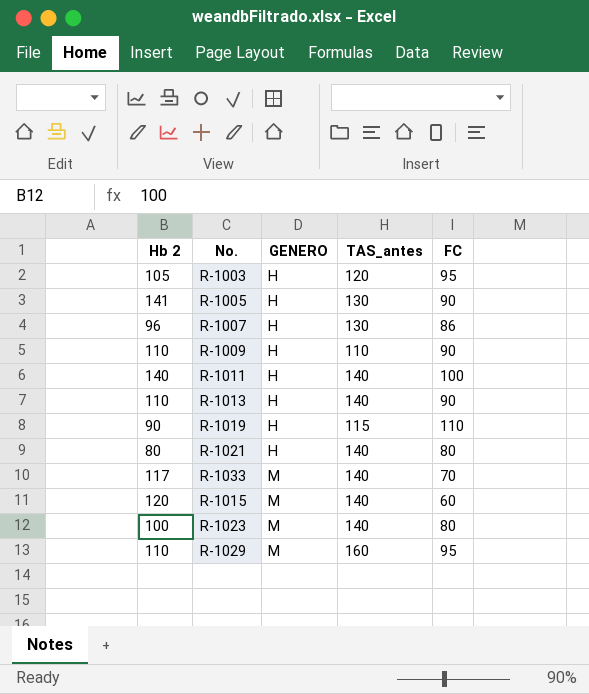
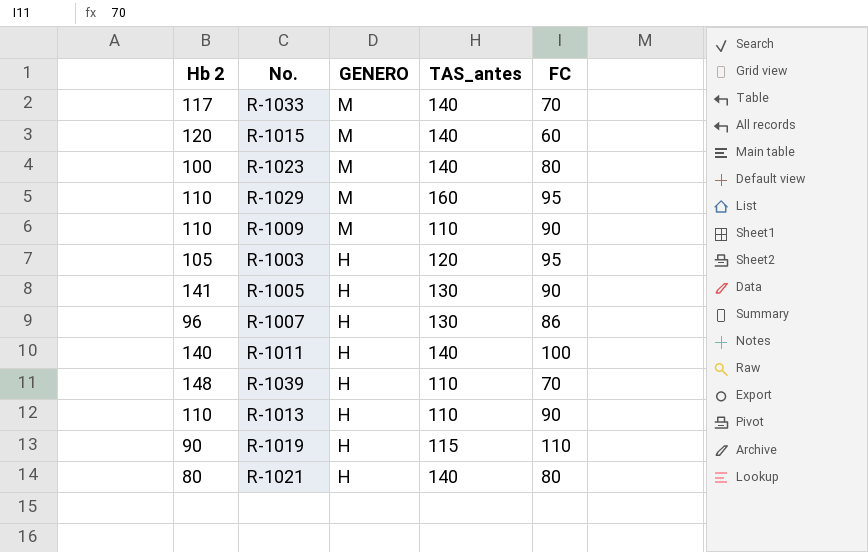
row order: GENERO ascending -> GENERO descending
R-1009 | GENERO: H -> M
row R-1039: none -> 148 | H | 110 | 70
R-1013 | TAS_antes: 140 -> 110

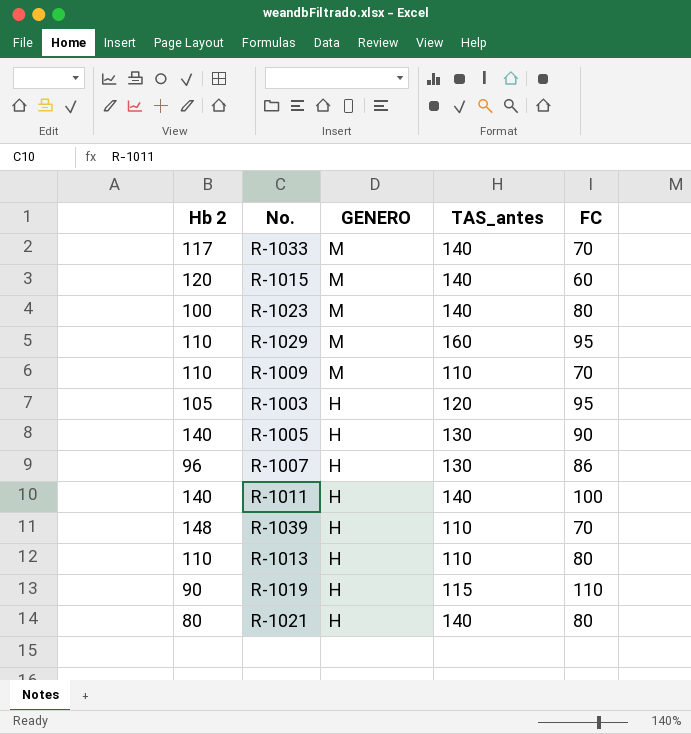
R-1009 | FC: 90 -> 70
R-1005 | Hb 2: 141 -> 140
R-1013 | FC: 90 -> 80

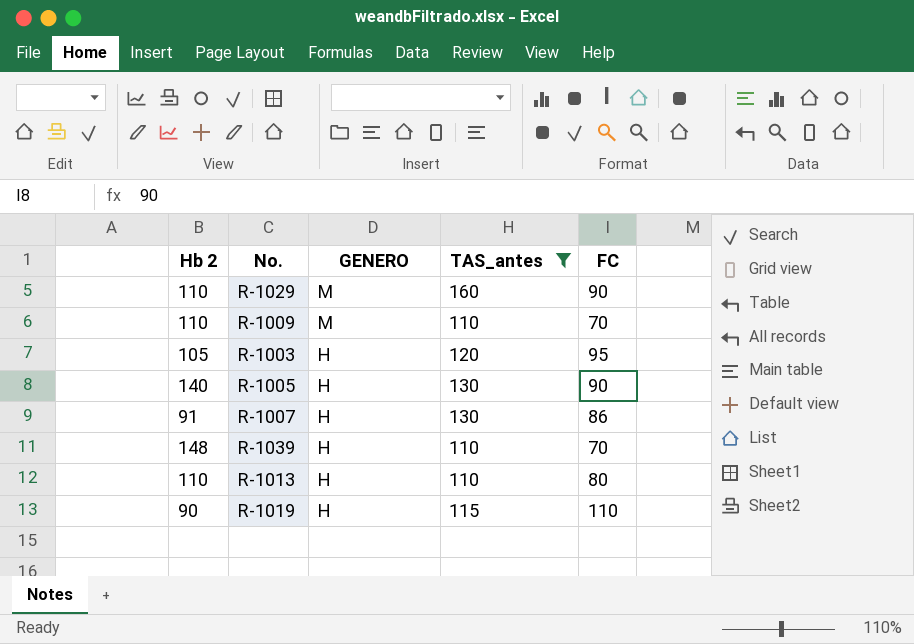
filter: none -> TAS_antes != 140
R-1029 | FC: 95 -> 90
R-1007 | Hb 2: 96 -> 91

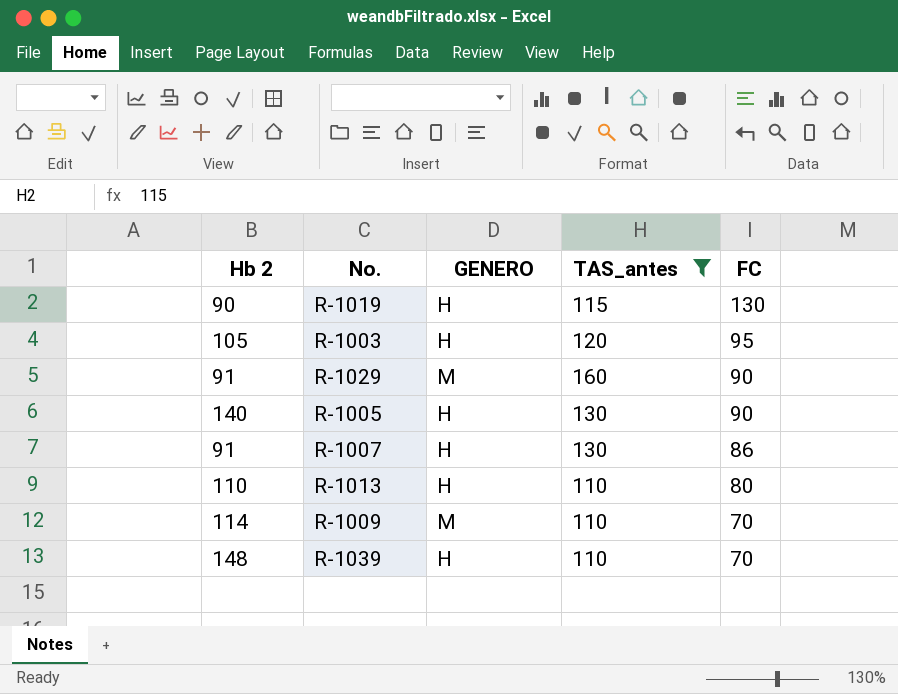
row order: GENERO descending -> FC descending
R-1019 | FC: 110 -> 130
R-1029 | Hb 2: 110 -> 91
R-1009 | Hb 2: 110 -> 114

